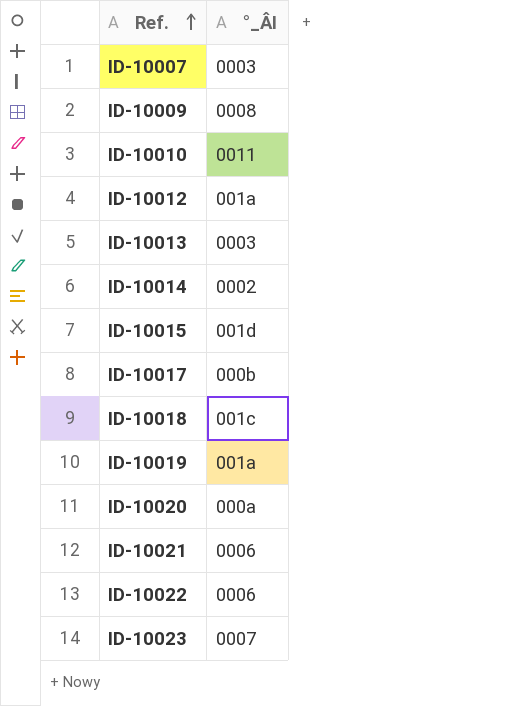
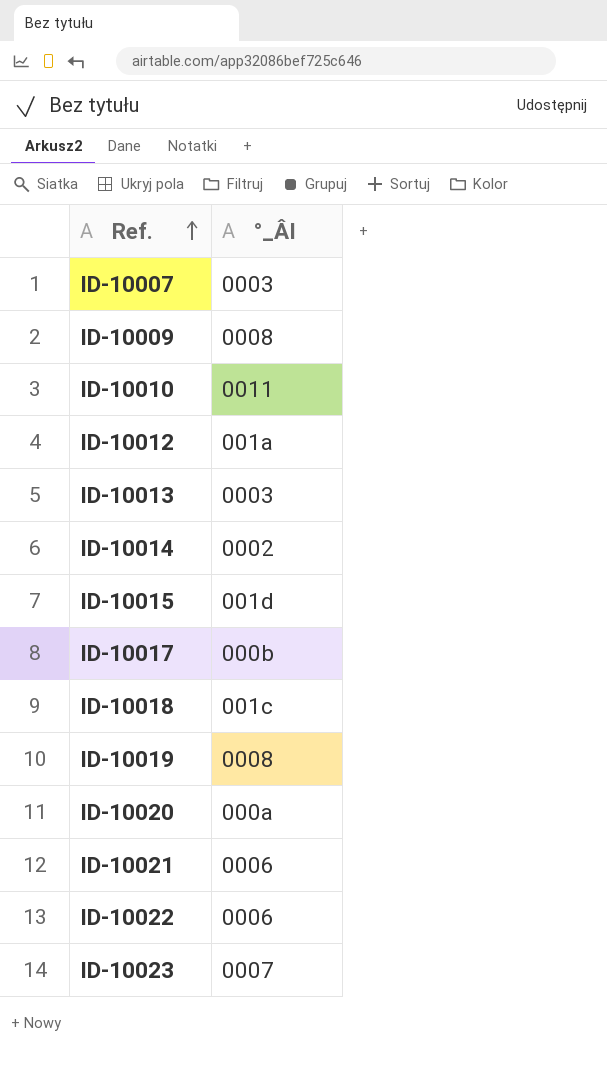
ID-10019 | °_ÂI: 001a -> 0008

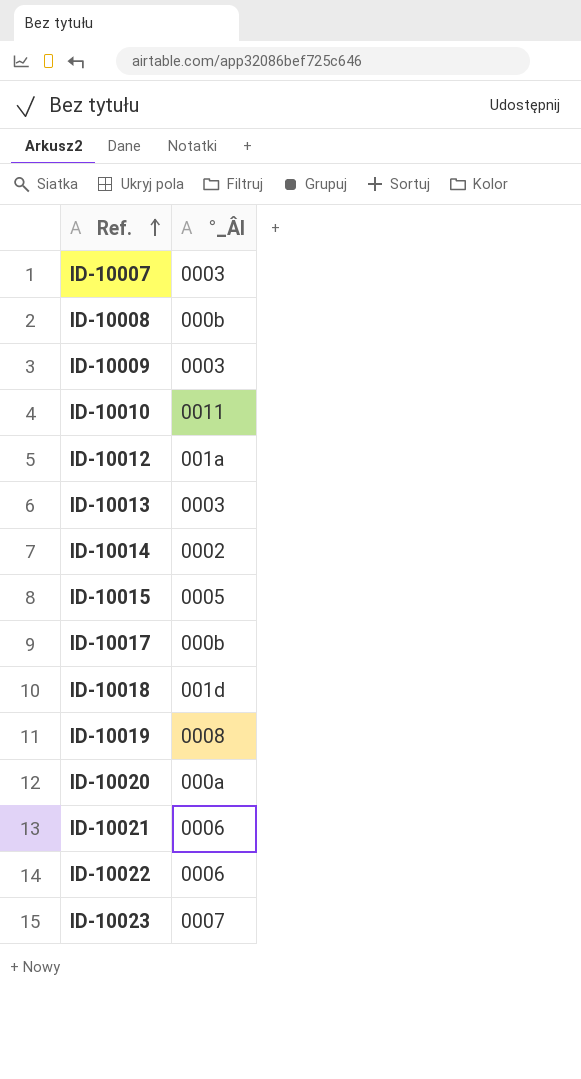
row ID-10008: none -> 000b
ID-10009 | °_ÂI: 0008 -> 0003
ID-10015 | °_ÂI: 001d -> 0005
ID-10018 | °_ÂI: 001c -> 001d

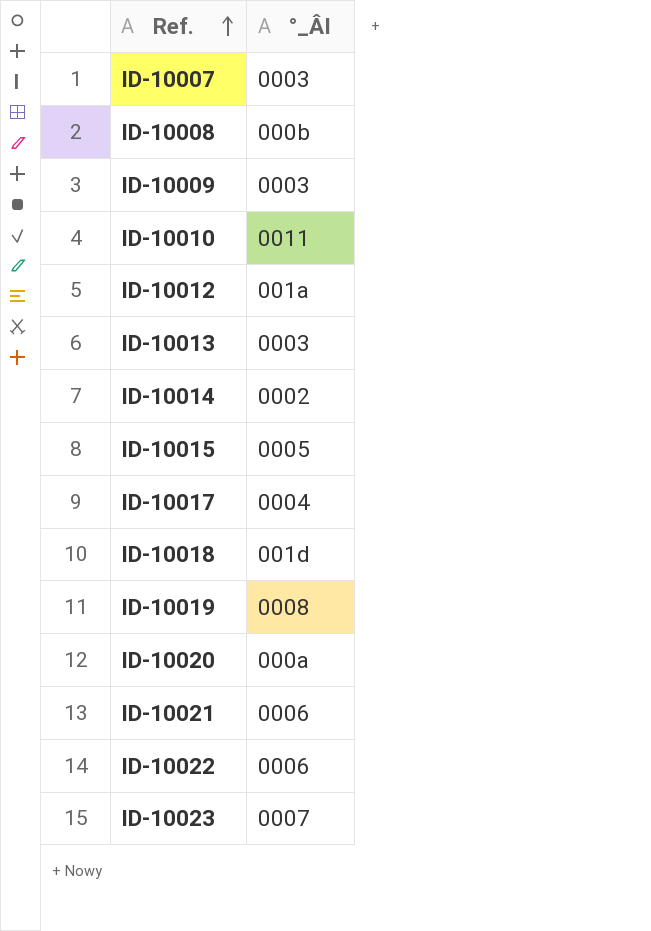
ID-10017 | °_ÂI: 000b -> 0004

